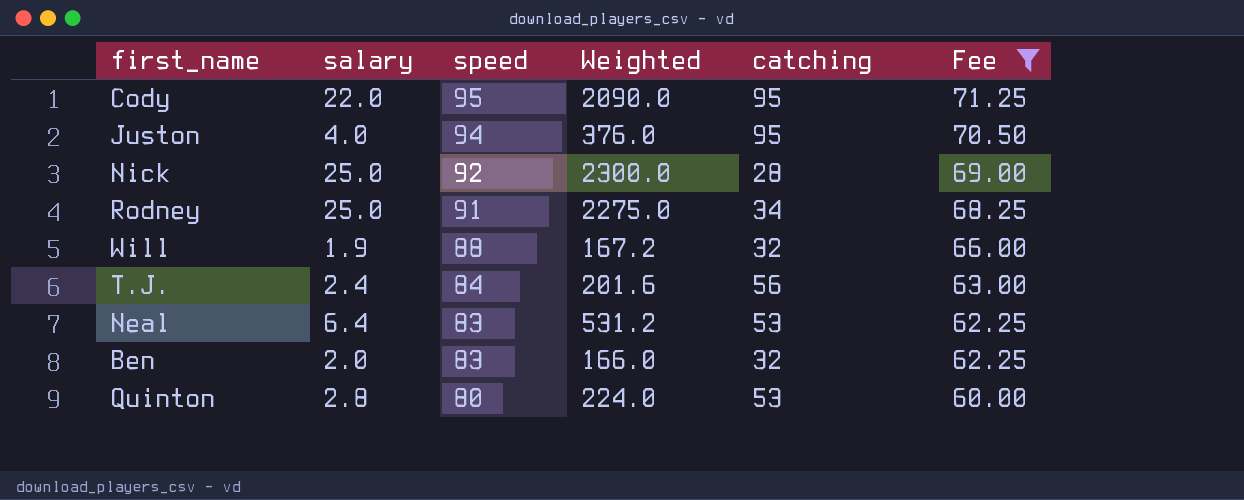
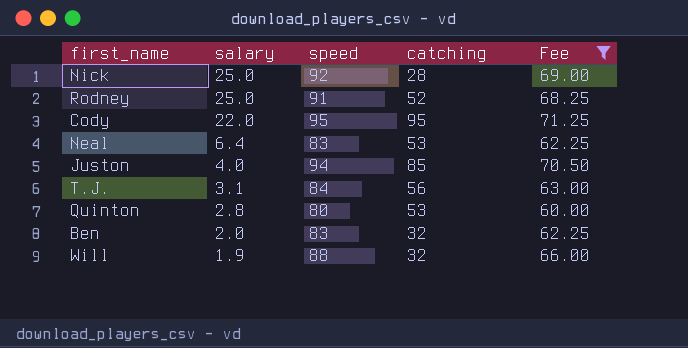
row order: speed descending -> salary descending
column Weighted | formula: [salary] * [speed] -> none
Rodney | catching: 34 -> 52
Juston | catching: 95 -> 85
T.J. | salary: 2.4 -> 3.1

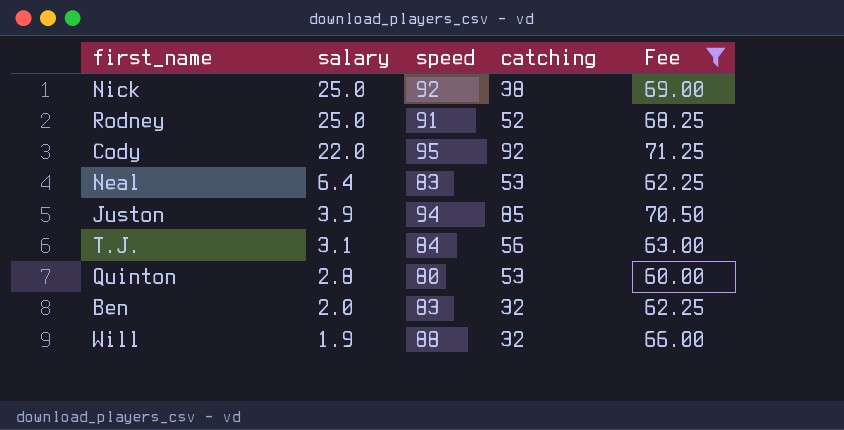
Nick | catching: 28 -> 38
Cody | catching: 95 -> 92
Juston | salary: 4.0 -> 3.9

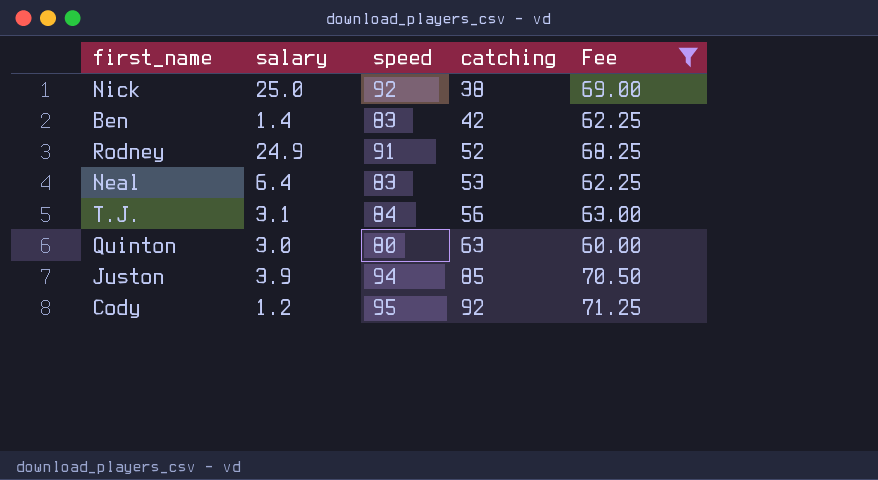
row order: salary descending -> catching ascending
row Will: 1.9 | 88 | 32 | 66.00 -> none
Ben | salary: 2.0 -> 1.4
Ben | catching: 32 -> 42
Rodney | salary: 25.0 -> 24.9
Quinton | salary: 2.8 -> 3.0
Quinton | catching: 53 -> 63
Cody | salary: 22.0 -> 1.2

